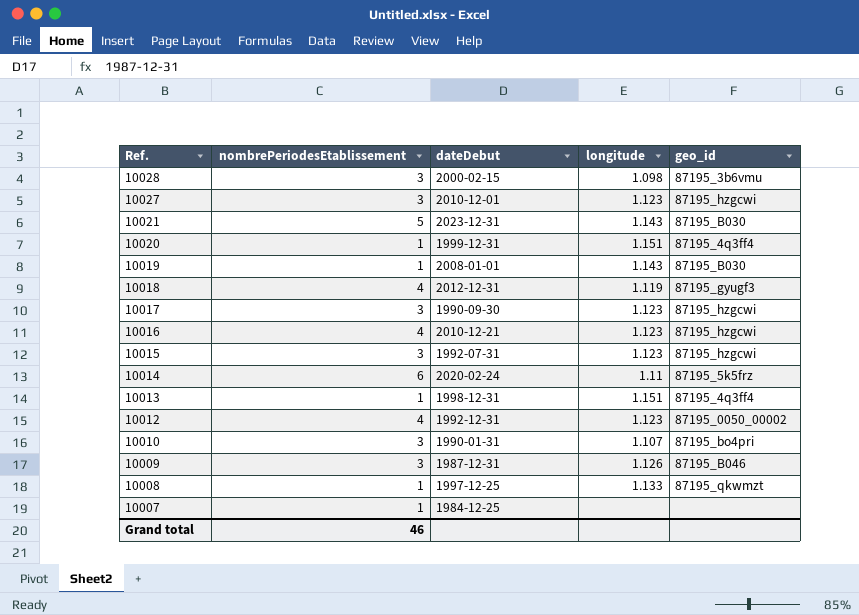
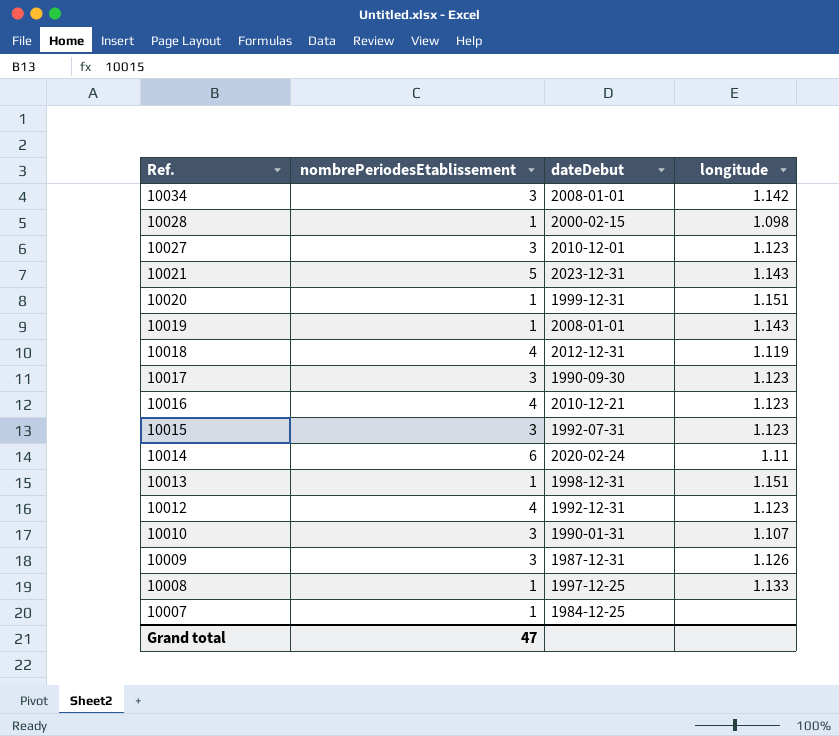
column geo_id | position: 5 -> none
row 10034: none -> 3 | 2008-01-01 | 1.142
10028 | nombrePeriodesEtablissement: 3 -> 1
Grand total | nombrePeriodesEtablissement: 46 -> 47

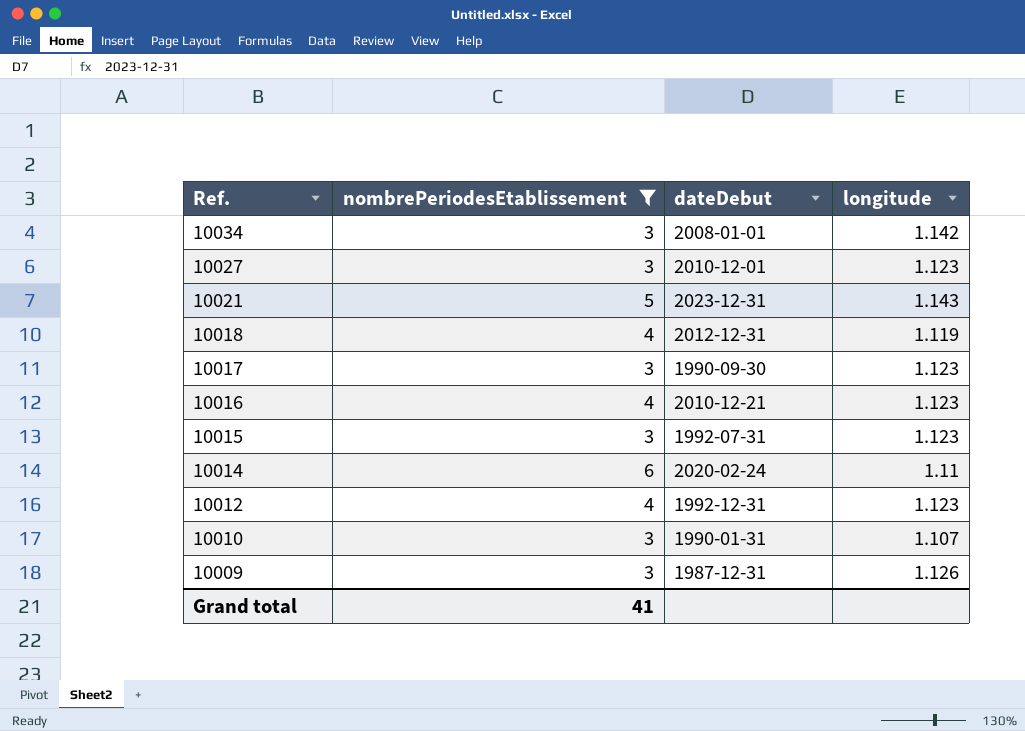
filter: none -> nombrePeriodesEtablissement != 1
Grand total | nombrePeriodesEtablissement: 47 -> 41

